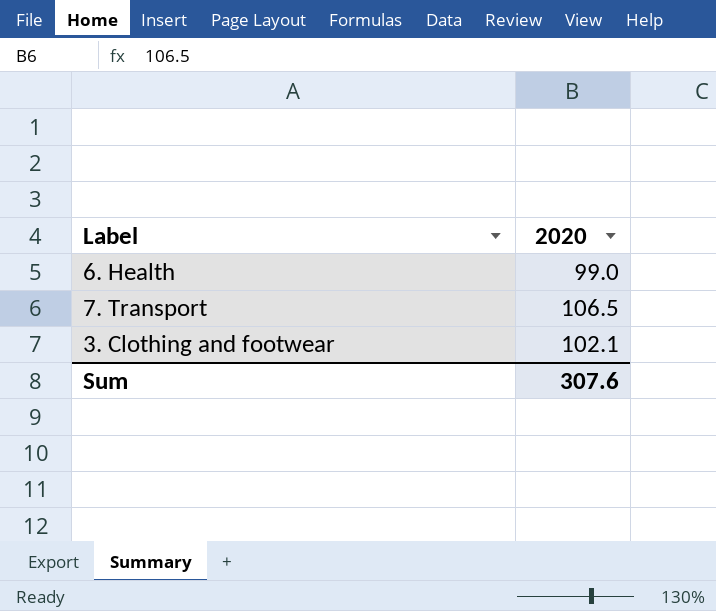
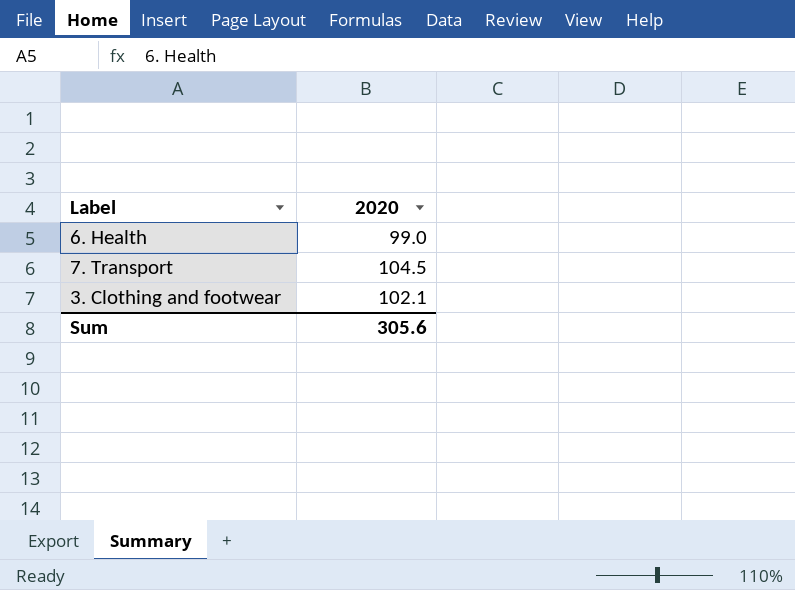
7. Transport | 2020: 106.5 -> 104.5
Sum | 2020: 307.6 -> 305.6

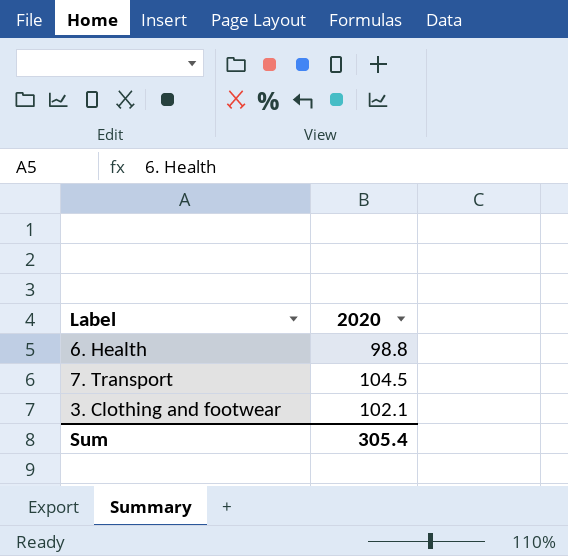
6. Health | 2020: 99.0 -> 98.8
Sum | 2020: 305.6 -> 305.4

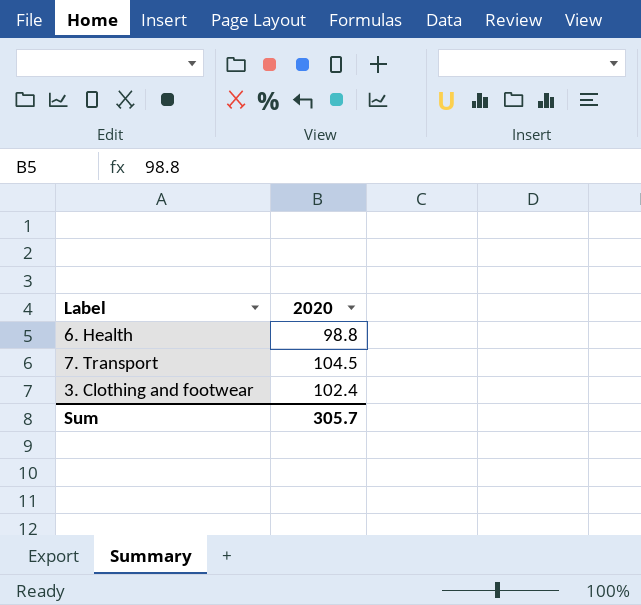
3. Clothing and footwear | 2020: 102.1 -> 102.4
Sum | 2020: 305.4 -> 305.7

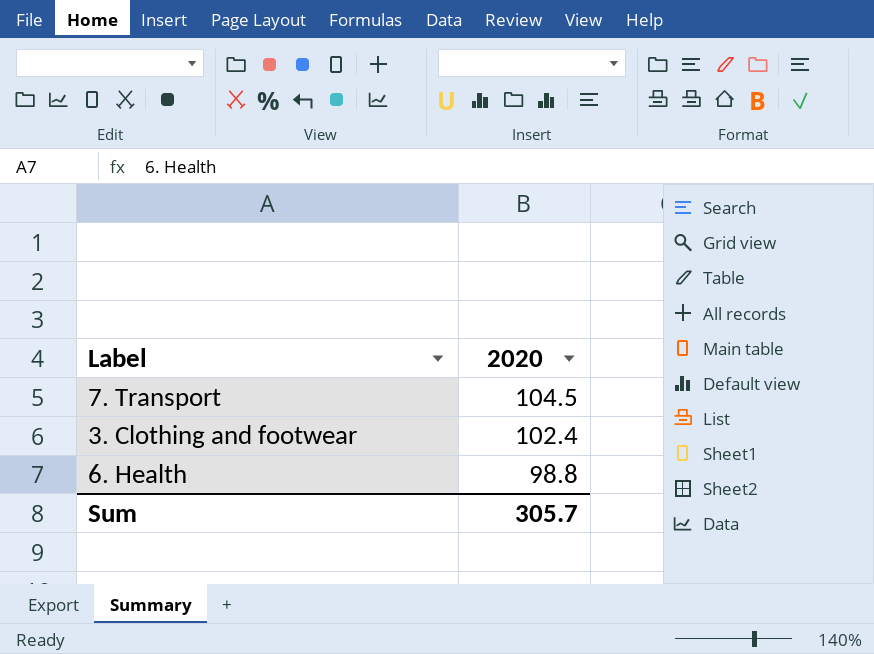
row order: none -> 2020 descending

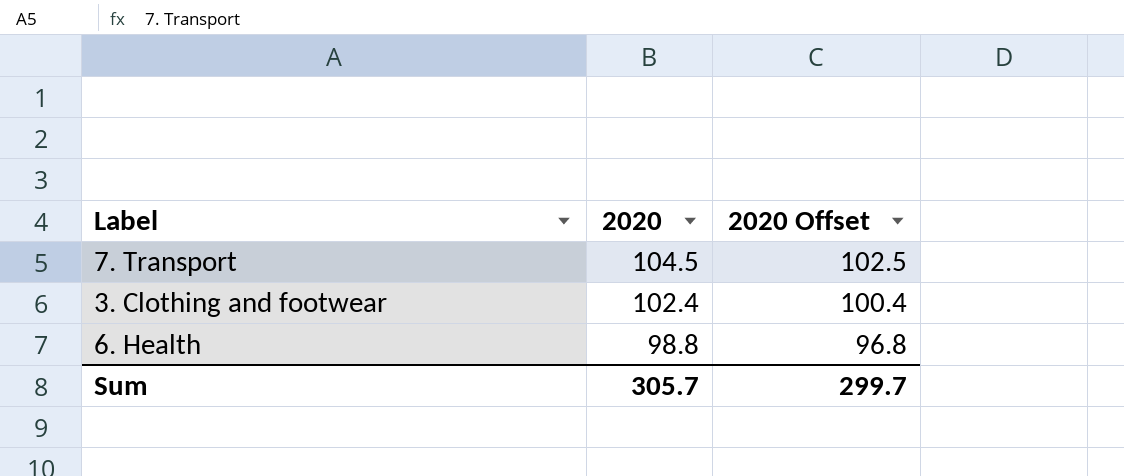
column 2020 Offset | formula: none -> [2020] - 2

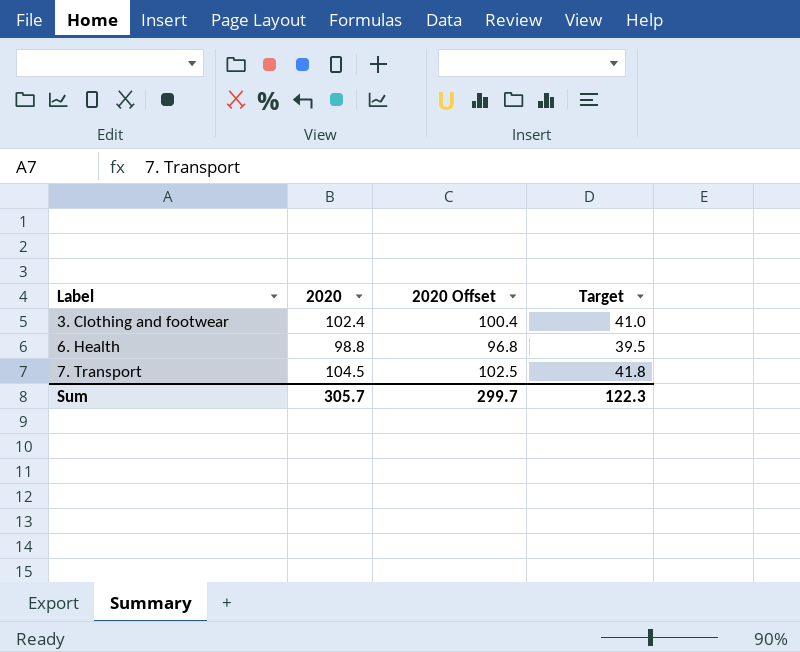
row order: 2020 descending -> Label ascending
column Target | formula: none -> [2020] * 0.4

